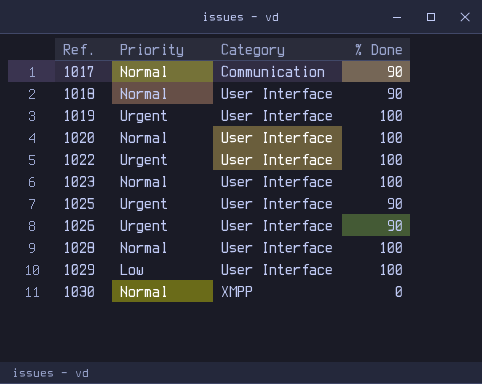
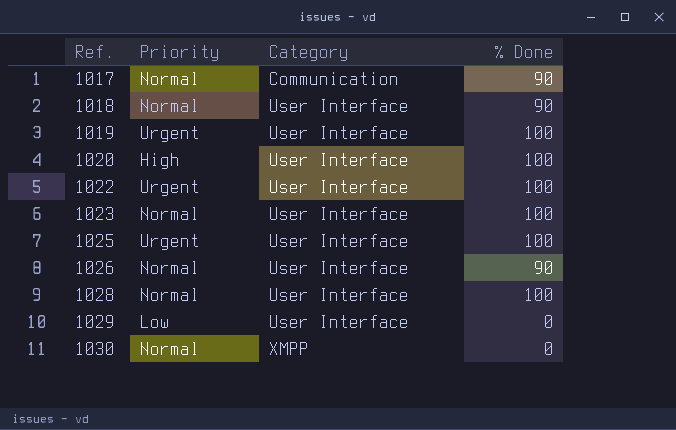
1020 | Priority: Normal -> High
1025 | % Done: 90 -> 100
1026 | Priority: Urgent -> Normal
1029 | % Done: 100 -> 0

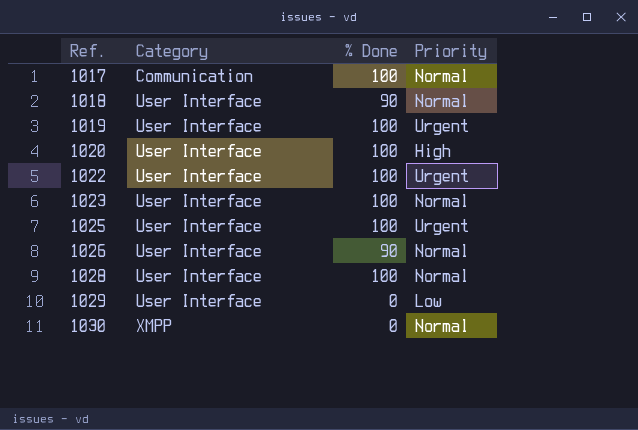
column Priority | position: 2 -> 4
1017 | % Done: 90 -> 100

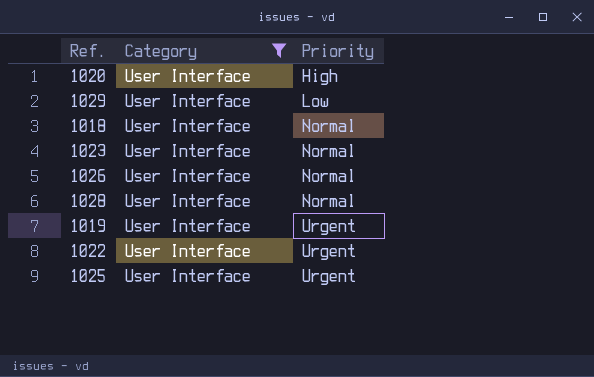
filter: none -> Category = User Interface
row order: Ref. ascending -> Priority ascending
column % Done | position: 3 -> none

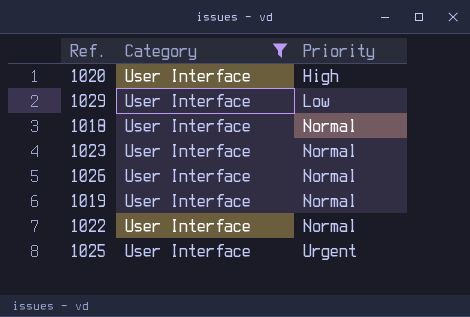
row 1028: User Interface | Normal -> none
1019 | Priority: Urgent -> Normal
1022 | Priority: Urgent -> Normal

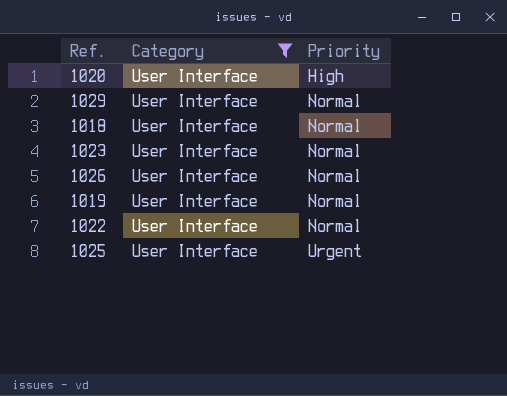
1029 | Priority: Low -> Normal

